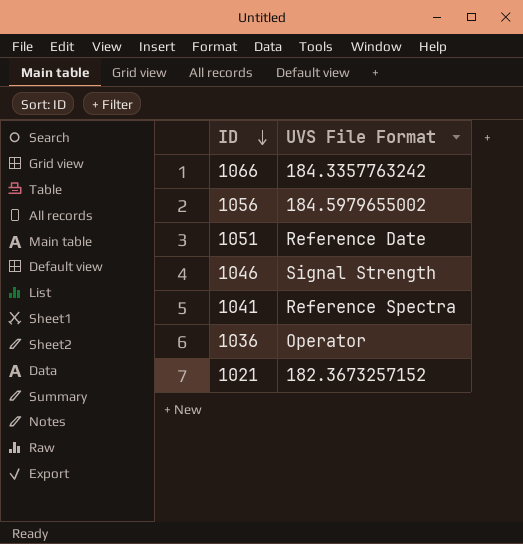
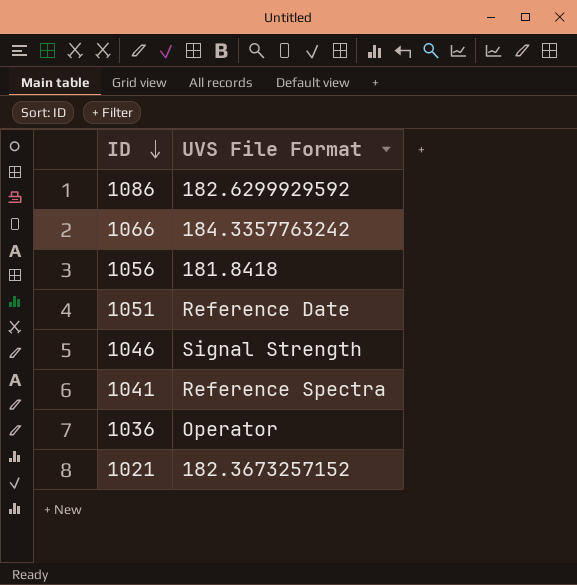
row 1086: none -> 182.6299929592
1056 | UVS File Format: 184.5979655002 -> 181.8418

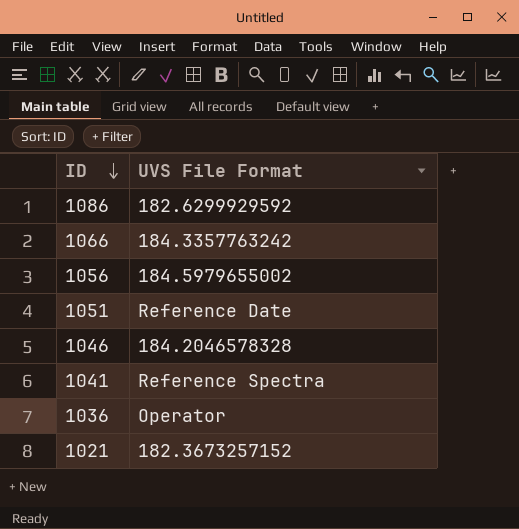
1056 | UVS File Format: 181.8418 -> 184.5979655002
1046 | UVS File Format: Signal Strength -> 184.2046578328

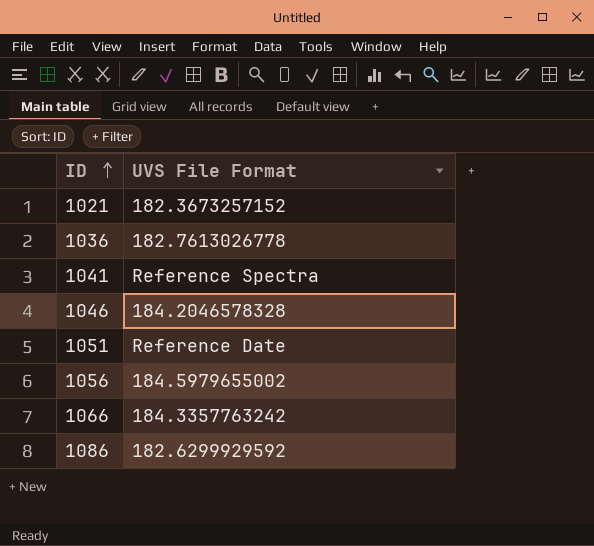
row order: ID descending -> ID ascending
1036 | UVS File Format: Operator -> 182.7613026778

